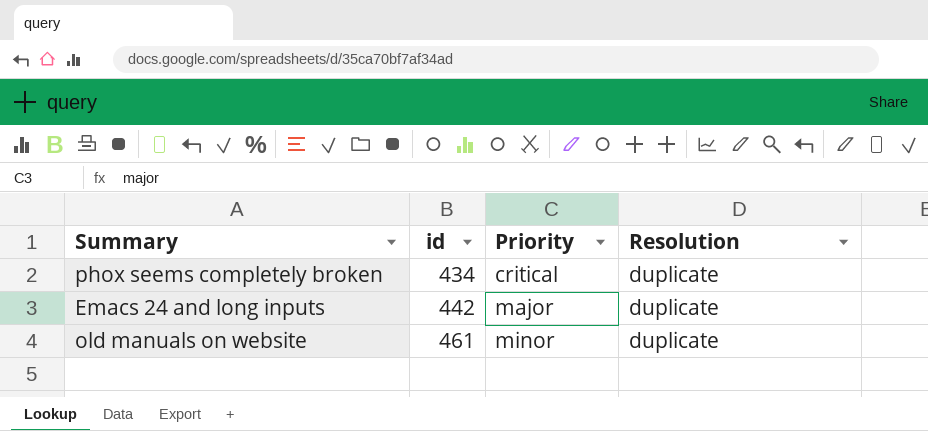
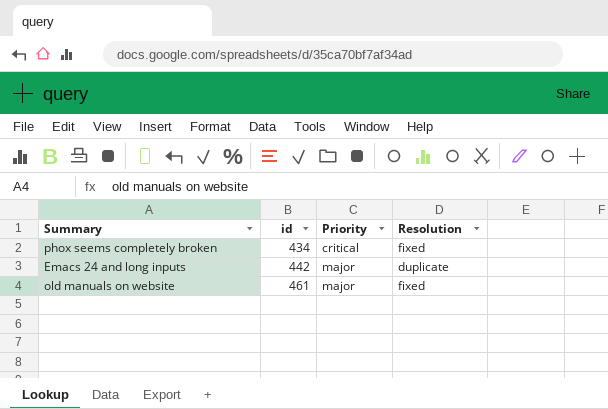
phox seems completely broken | Resolution: duplicate -> fixed
old manuals on website | Priority: minor -> major
old manuals on website | Resolution: duplicate -> fixed

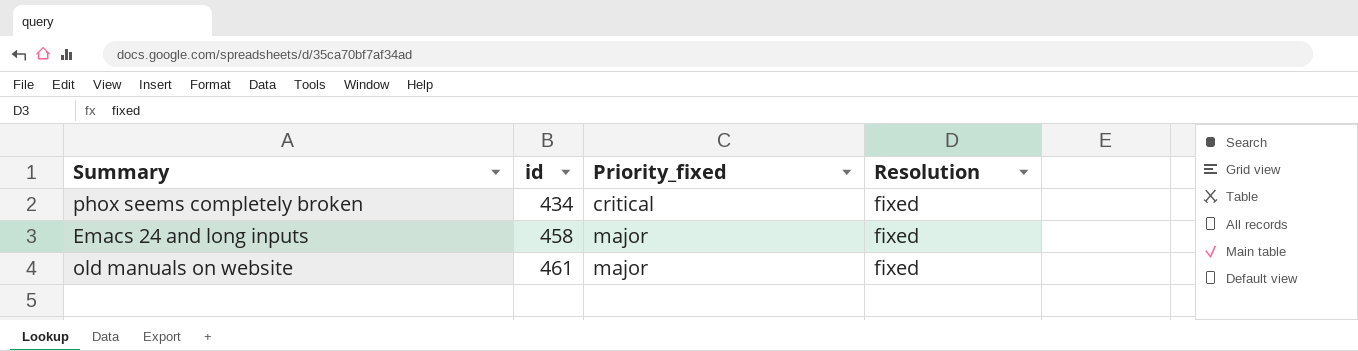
column name: Priority -> Priority_fixed
Emacs 24 and long inputs | id: 442 -> 458
Emacs 24 and long inputs | Resolution: duplicate -> fixed

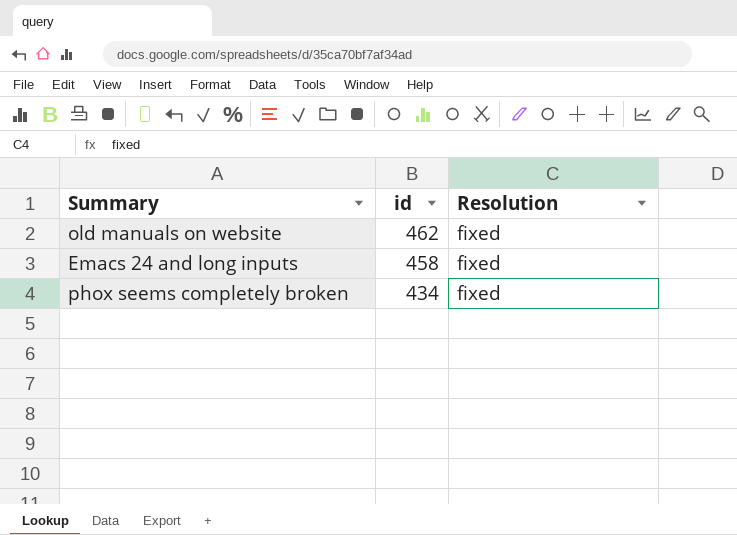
row order: id ascending -> id descending
column Priority_fixed | position: 3 -> none
old manuals on website | id: 461 -> 462

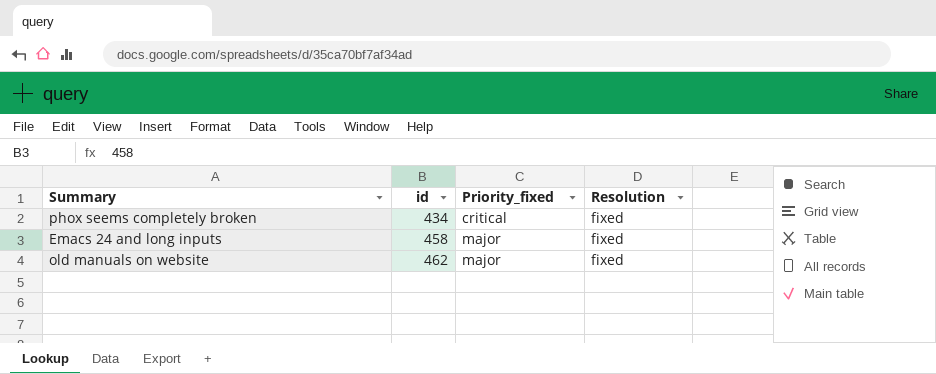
row order: id descending -> id ascending
column Priority_fixed | position: none -> 3

